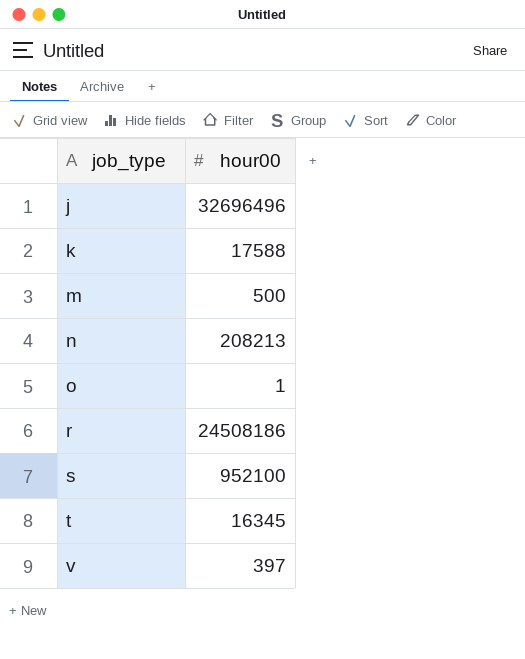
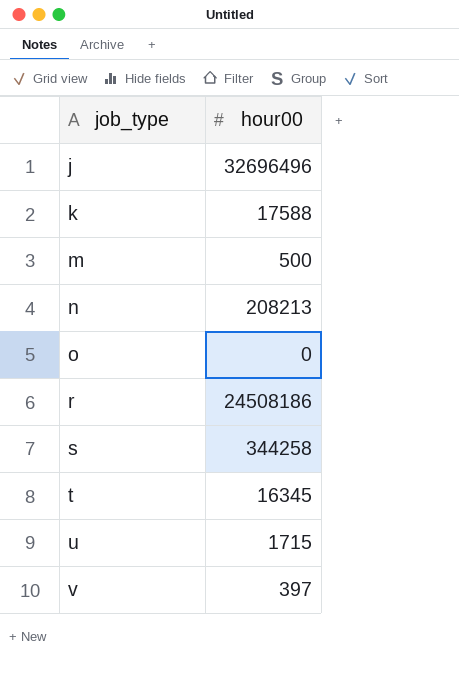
o | hour00: 1 -> 0
s | hour00: 952100 -> 344258
row u: none -> 1715

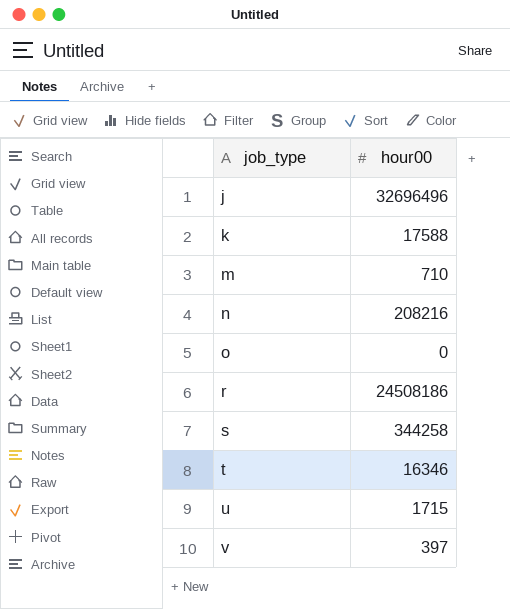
m | hour00: 500 -> 710
n | hour00: 208213 -> 208216
t | hour00: 16345 -> 16346

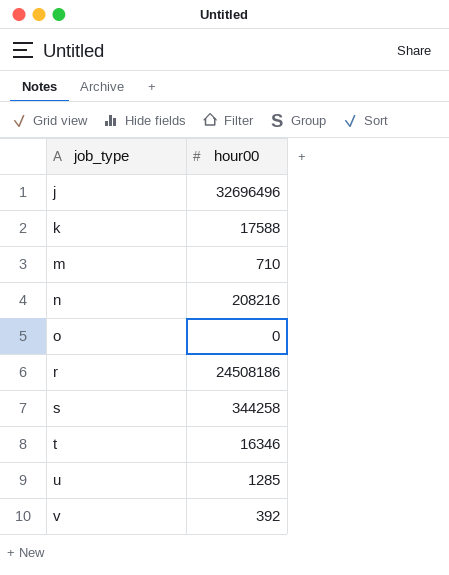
u | hour00: 1715 -> 1285
v | hour00: 397 -> 392

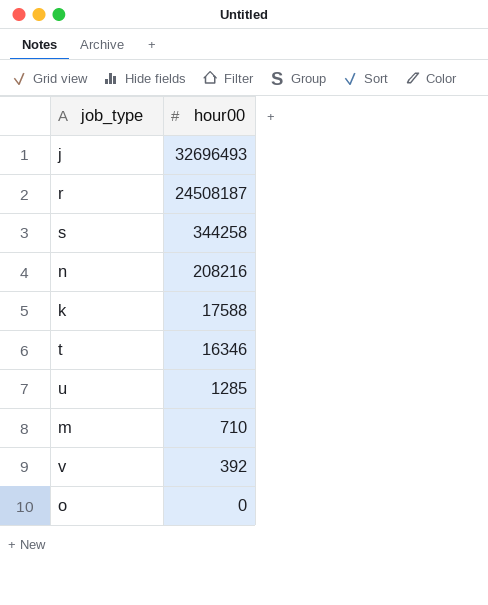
row order: job_type ascending -> hour00 descending
j | hour00: 32696496 -> 32696493
r | hour00: 24508186 -> 24508187

